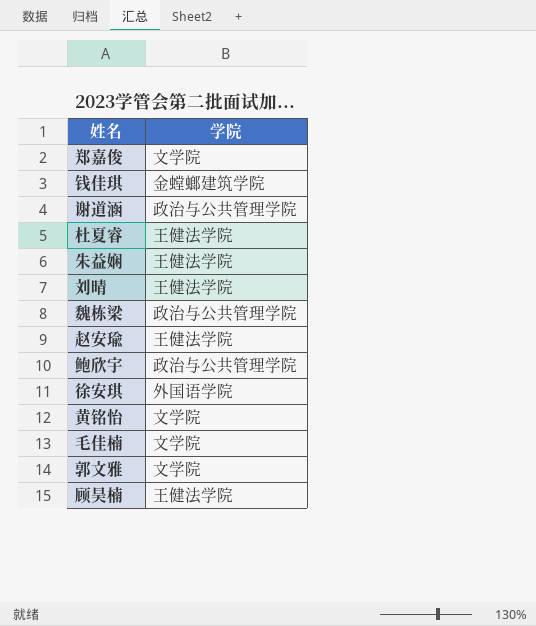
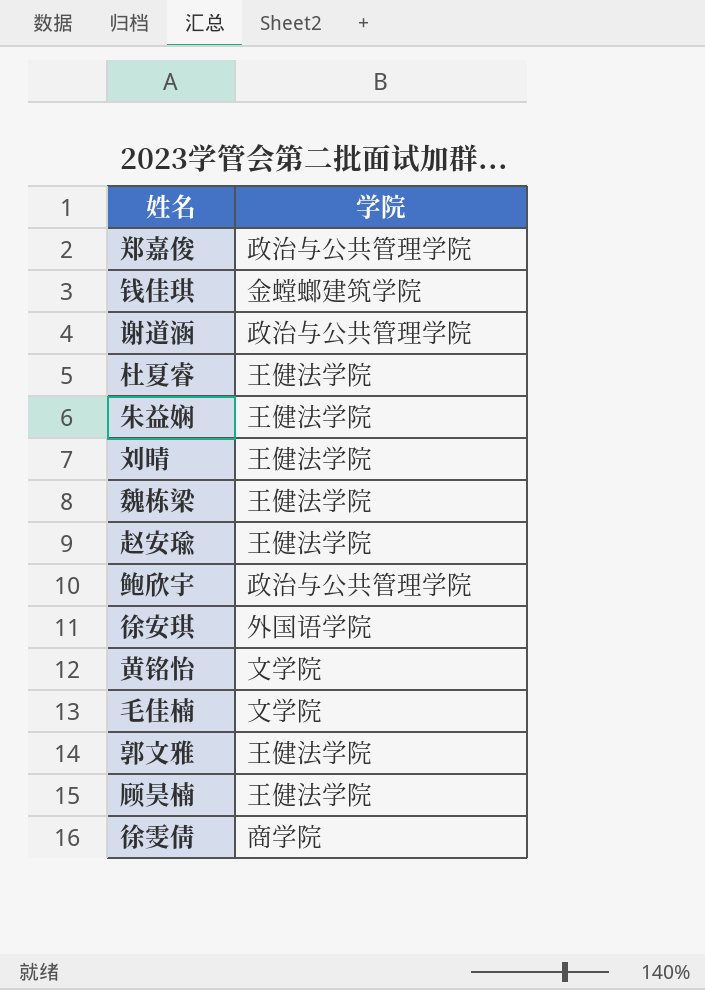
郑嘉俊 | 学院: 文学院 -> 政治与公共管理学院
魏栋梁 | 学院: 政治与公共管理学院 -> 王健法学院
郭文雅 | 学院: 文学院 -> 王健法学院
row 徐雯倩: none -> 商学院

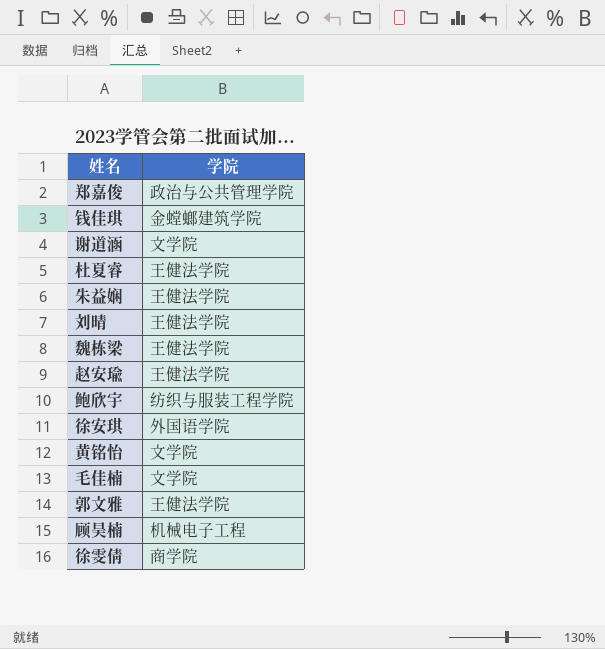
谢道涵 | 学院: 政治与公共管理学院 -> 文学院
鲍欣宇 | 学院: 政治与公共管理学院 -> 纺织与服装工程学院
顾昊楠 | 学院: 王健法学院 -> 机械电子工程

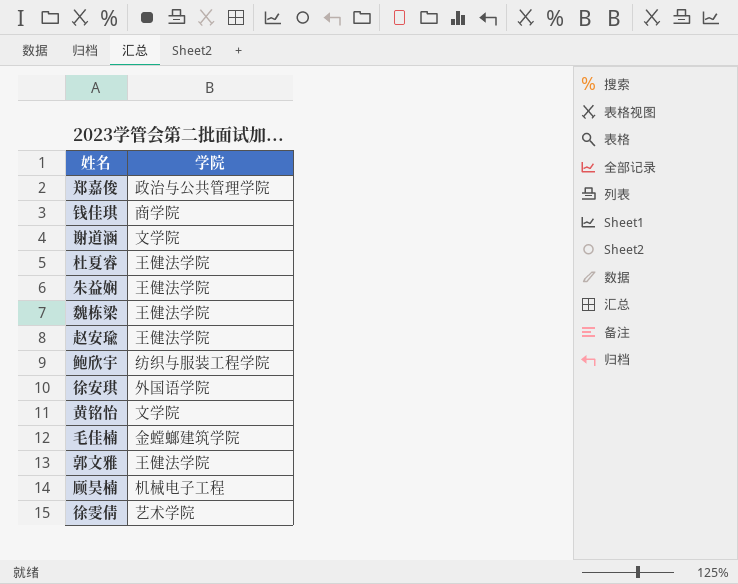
row 刘晴: 王健法学院 -> none
钱佳琪 | 学院: 金螳螂建筑学院 -> 商学院
毛佳楠 | 学院: 文学院 -> 金螳螂建筑学院
徐雯倩 | 学院: 商学院 -> 艺术学院

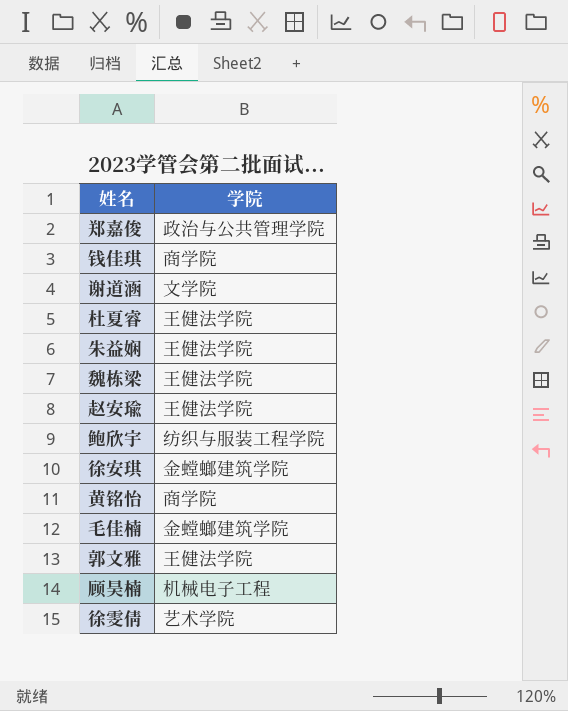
徐安琪 | 学院: 外国语学院 -> 金螳螂建筑学院
黄铭怡 | 学院: 文学院 -> 商学院

